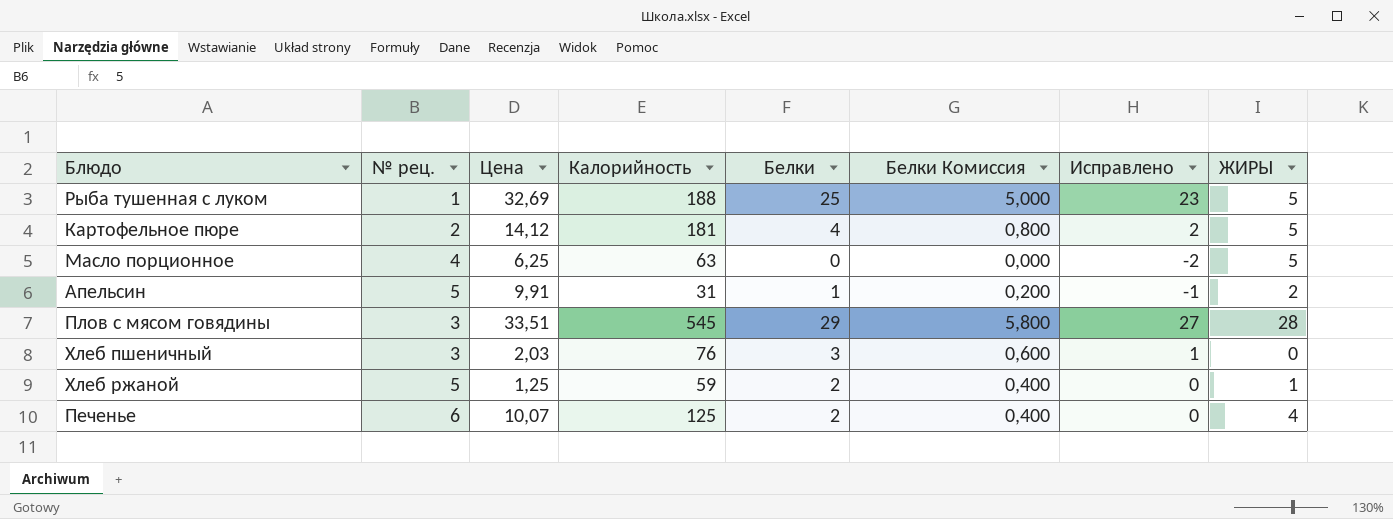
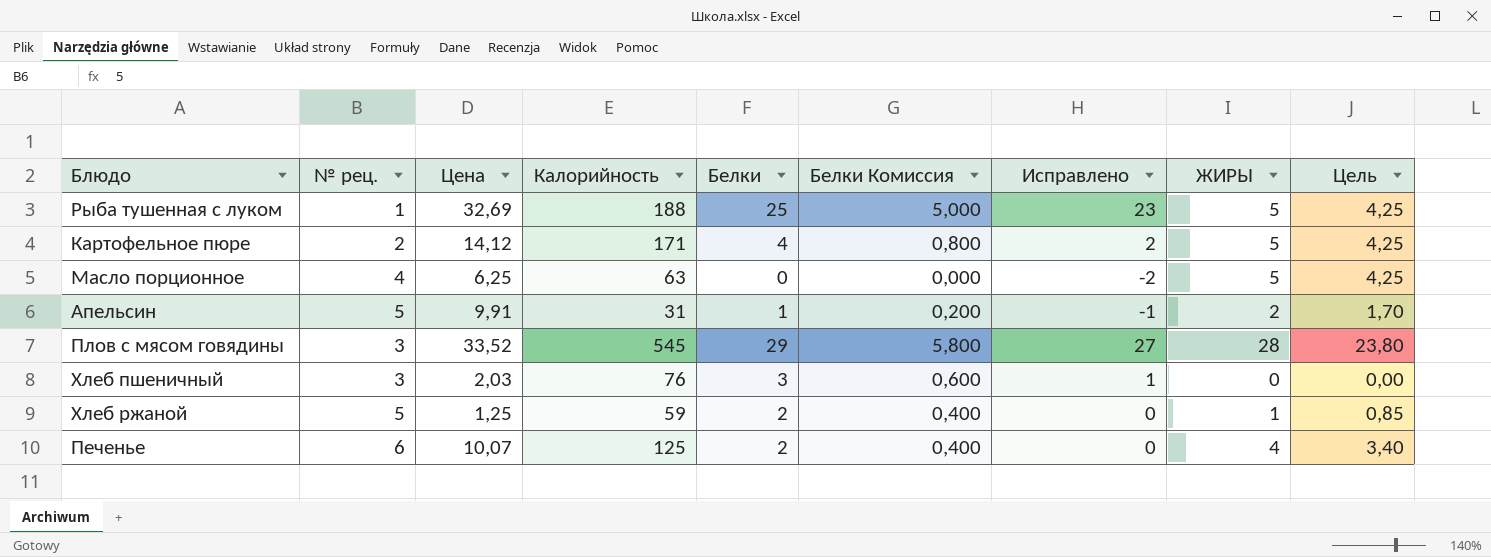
column Цель | formula: none -> [ЖИРЫ] * 0,85
Картофельное пюре | Калорийность: 181 -> 171
Плов с мясом говядины | Цена: 33,51 -> 33,52

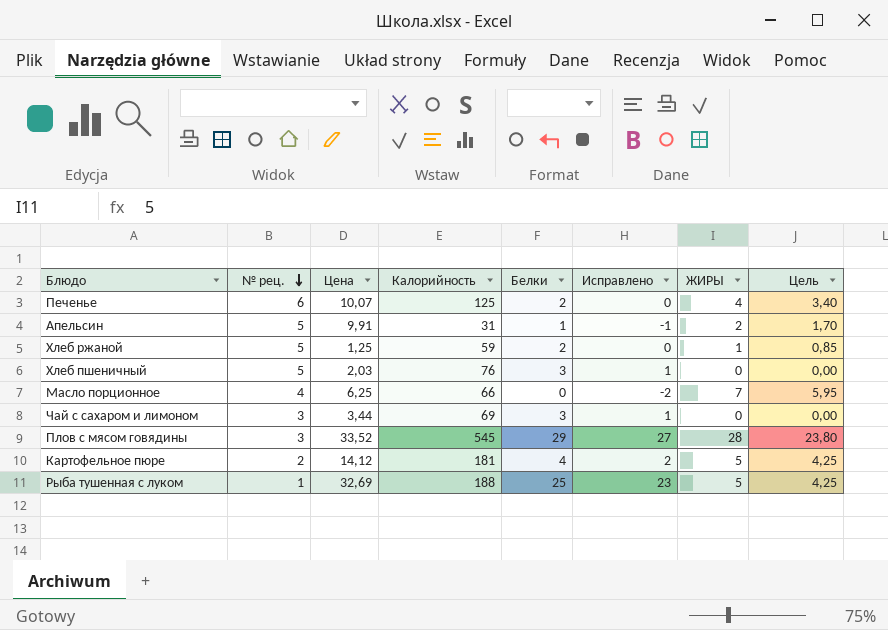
row order: none -> № рец. descending
column Белки Комиссия | formula: [Белки] * 0,2 -> none
Хлеб пшеничный | № рец.: 3 -> 5
Масло порционное | Калорийность: 63 -> 66
Масло порционное | ЖИРЫ: 5 -> 7
Масло порционное | Цель: 4,25 -> 5,95
row Чай с сахаром и лимоном: none -> 3 | 3,44 | 69 | 3 | 1 | 0 | 0,00
Картофельное пюре | Калорийность: 171 -> 181

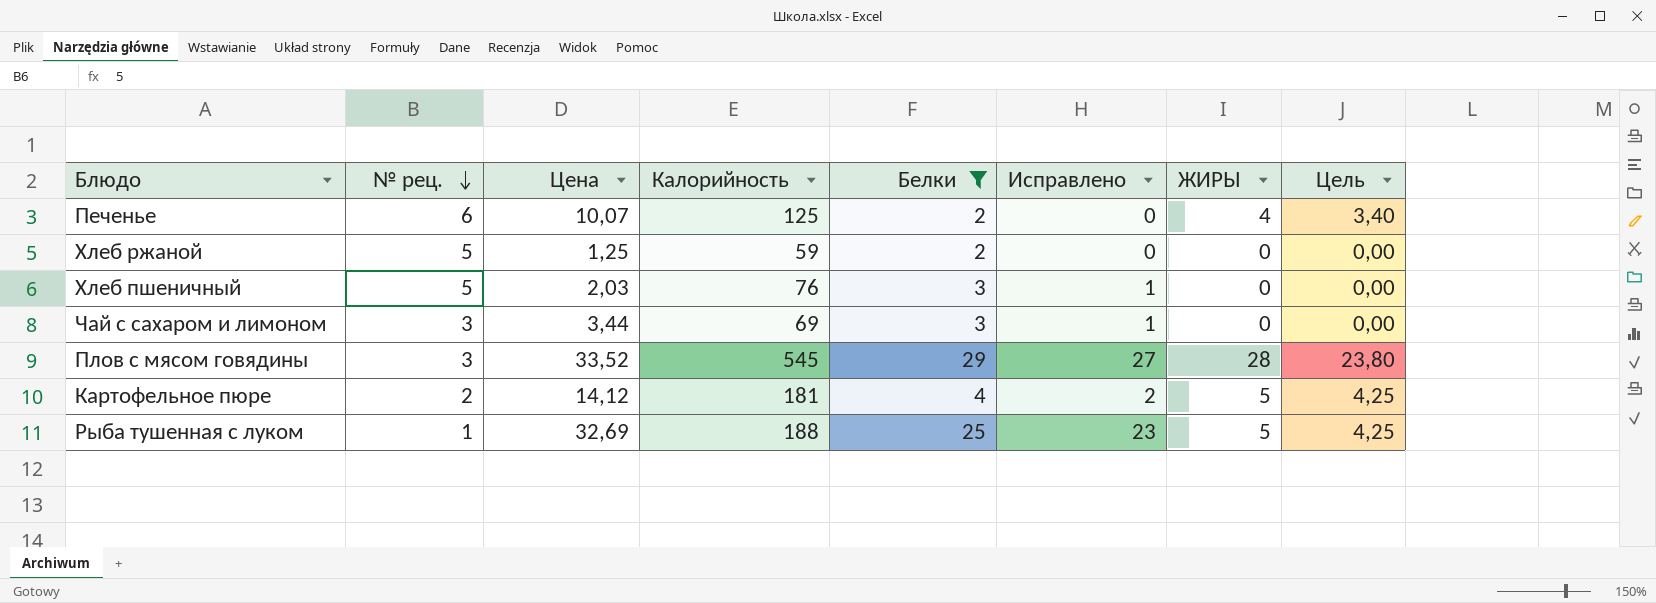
filter: none -> Белки >= 2
Хлеб ржаной | ЖИРЫ: 1 -> 0
Хлеб ржаной | Цель: 0,85 -> 0,00

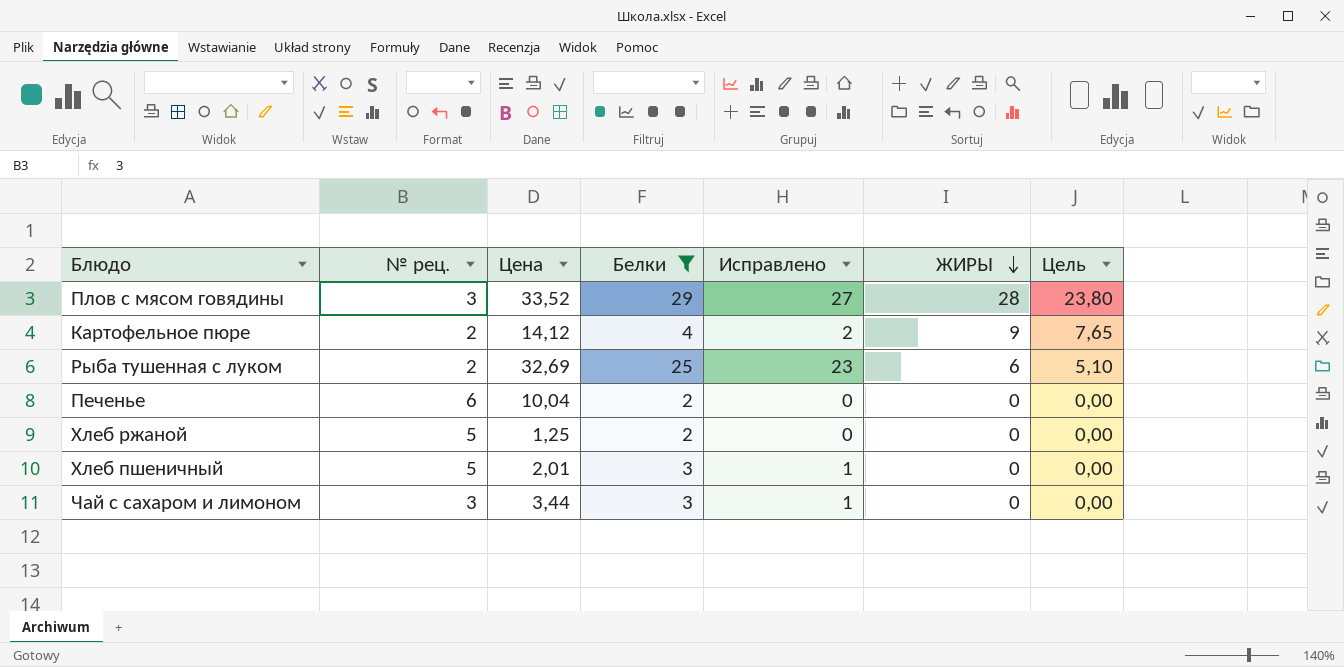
row order: № рец. descending -> ЖИРЫ descending
column Калорийность | position: 4 -> none
Картофельное пюре | ЖИРЫ: 5 -> 9
Картофельное пюре | Цель: 4,25 -> 7,65
Рыба тушенная с луком | № рец.: 1 -> 2
Рыба тушенная с луком | ЖИРЫ: 5 -> 6
Рыба тушенная с луком | Цель: 4,25 -> 5,10
Печенье | Цена: 10,07 -> 10,04
Печенье | ЖИРЫ: 4 -> 0
Печенье | Цель: 3,40 -> 0,00
Хлеб пшеничный | Цена: 2,03 -> 2,01

